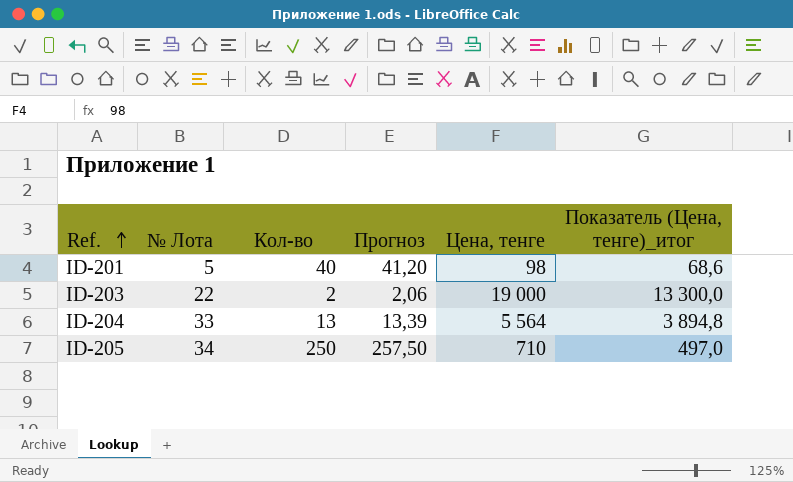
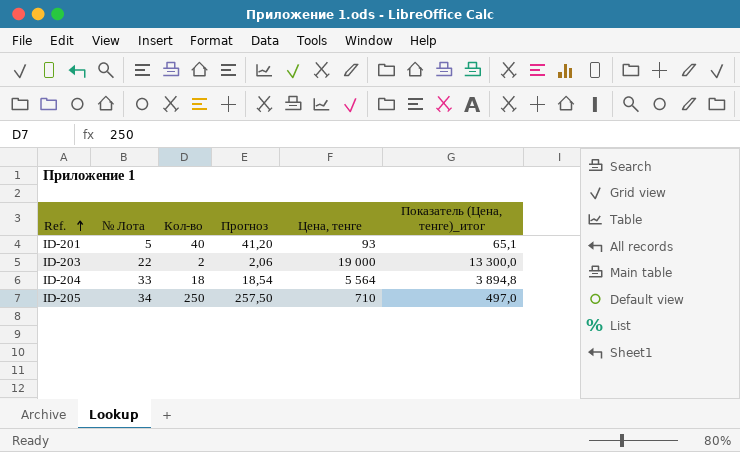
ID-201 | Цена, тенге: 98 -> 93
ID-201 | Показатель (Цена, тенге)_итог: 68,6 -> 65,1
ID-204 | Кол-во: 13 -> 18
ID-204 | Прогноз: 13,39 -> 18,54

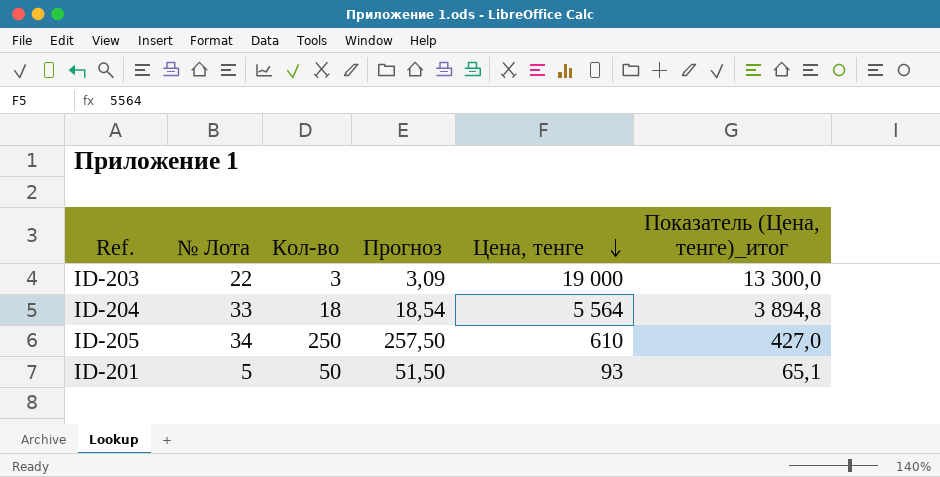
row order: Ref. ascending -> Цена, тенге descending
ID-203 | Кол-во: 2 -> 3
ID-203 | Прогноз: 2,06 -> 3,09
ID-205 | Цена, тенге: 710 -> 610
ID-205 | Показатель (Цена, тенге)_итог: 497,0 -> 427,0
ID-201 | Кол-во: 40 -> 50
ID-201 | Прогноз: 41,20 -> 51,50

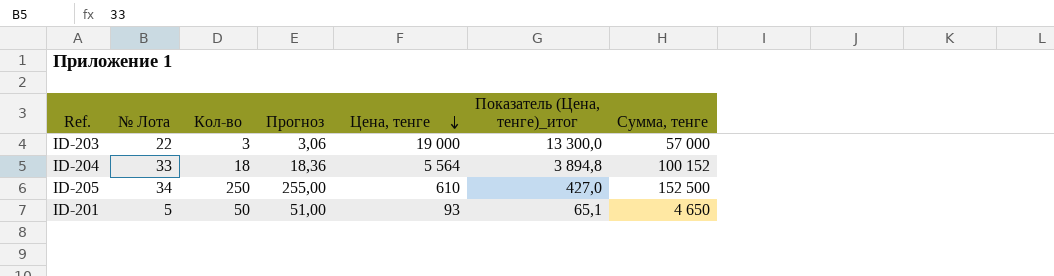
column Прогноз | formula: [Кол-во] * 1,03 -> [Кол-во] * 1,02
column Сумма, тенге | formula: none -> [Кол-во] * [Цена, тенге]

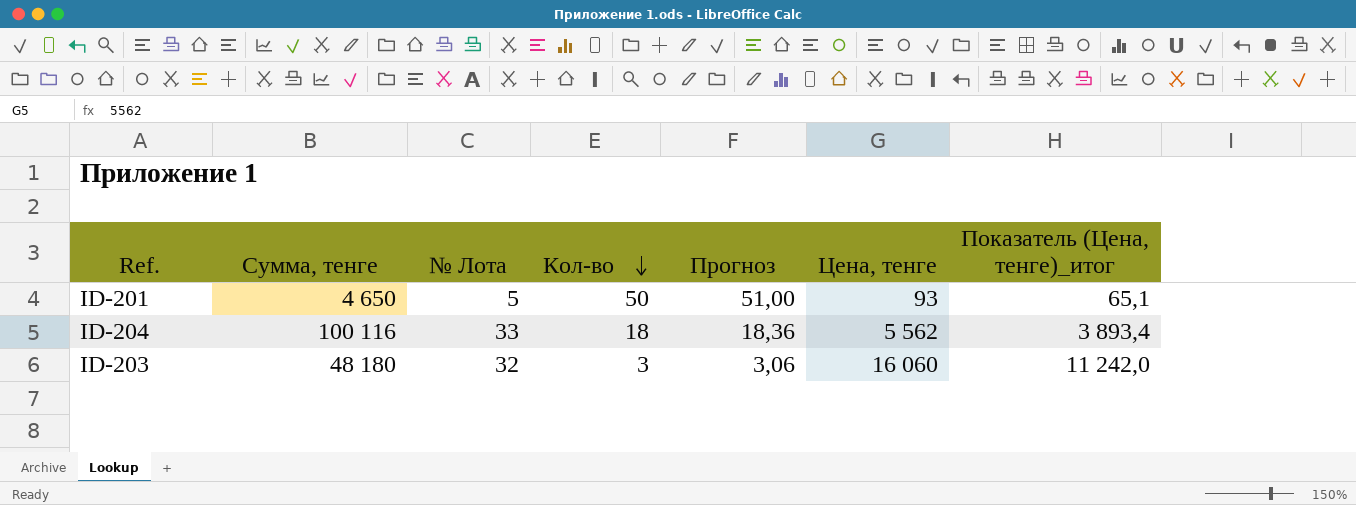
row order: Цена, тенге descending -> Кол-во descending
column Сумма, тенге | position: 7 -> 2
row ID-205: 34 | 250 | 255,00 | 610 | 427,0 | 152 500 -> none
ID-204 | Сумма, тенге: 100 152 -> 100 116
ID-204 | Цена, тенге: 5 564 -> 5 562
ID-204 | Показатель (Цена, тенге)_итог: 3 894,8 -> 3 893,4
ID-203 | Сумма, тенге: 57 000 -> 48 180
ID-203 | № Лота: 22 -> 32
ID-203 | Цена, тенге: 19 000 -> 16 060
ID-203 | Показатель (Цена, тенге)_итог: 13 300,0 -> 11 242,0

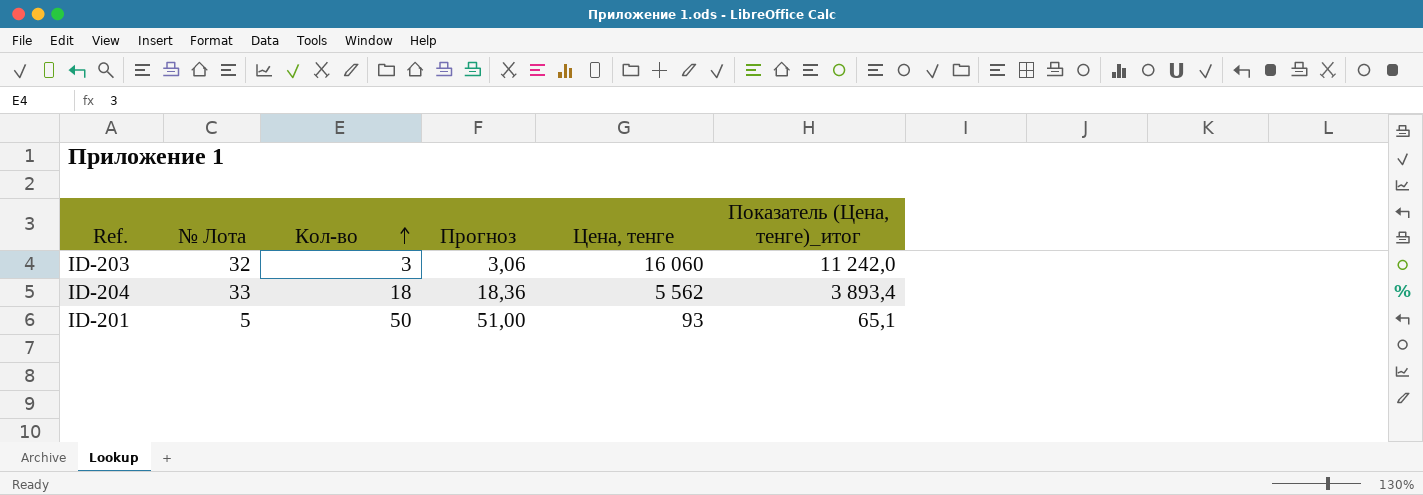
row order: Кол-во descending -> Кол-во ascending
column Сумма, тенге | formula: [Кол-во] * [Цена, тенге] -> none

